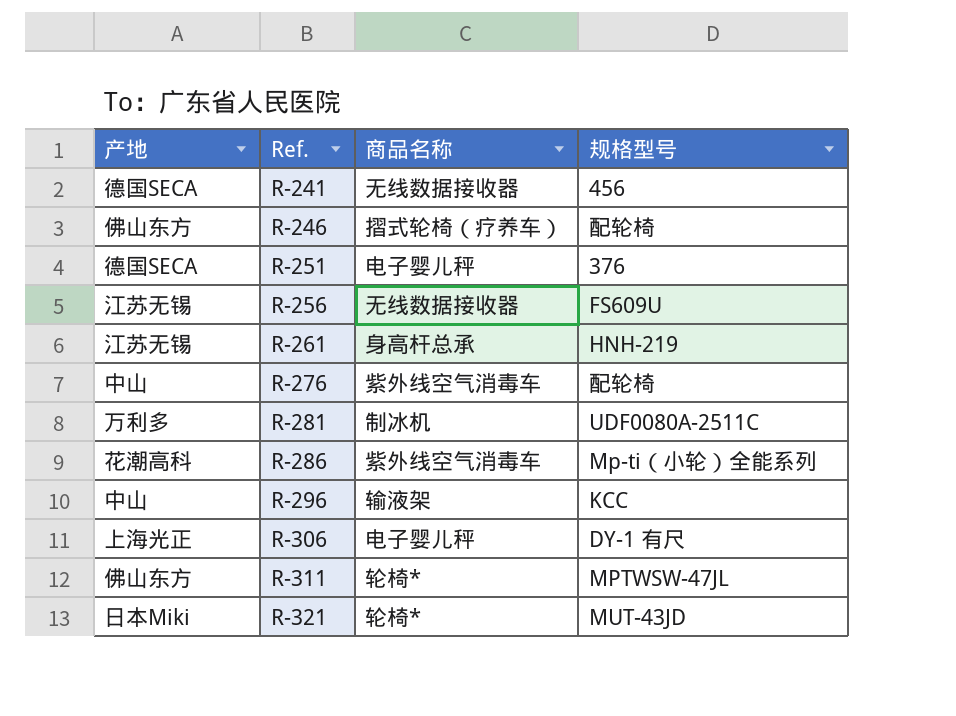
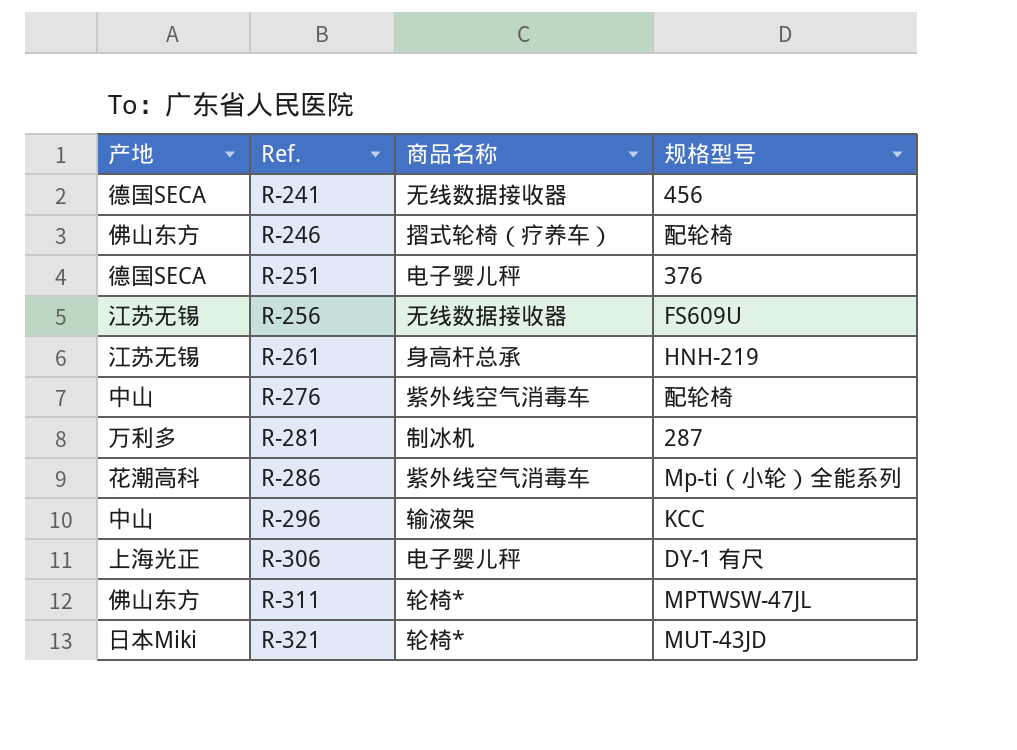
R-281 | 规格型号: UDF0080A-2511C -> 287

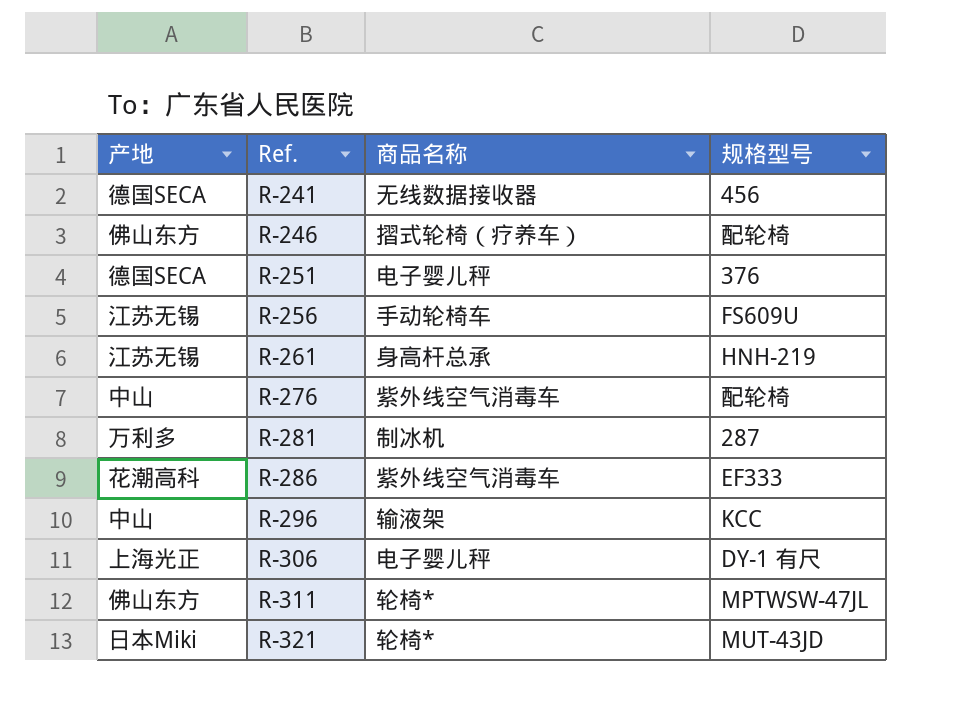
R-256 | 商品名称: 无线数据接收器 -> 手动轮椅车
R-286 | 规格型号: Mp-ti（小轮）全能系列 -> EF333

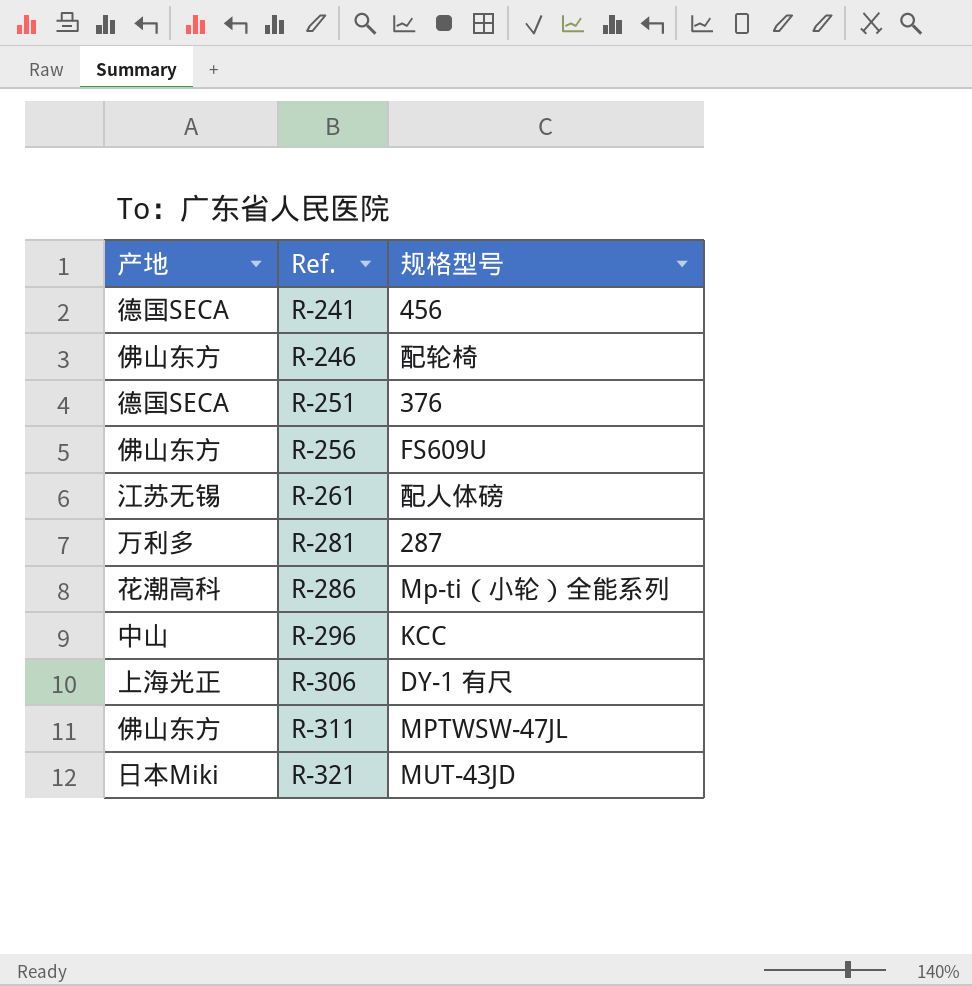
column 商品名称 | position: 3 -> none
row R-276: 中山 | 紫外线空气消毒车 | 配轮椅 -> none
R-256 | 产地: 江苏无锡 -> 佛山东方
R-261 | 规格型号: HNH-219 -> 配人体磅
R-286 | 规格型号: EF333 -> Mp-ti（小轮）全能系列

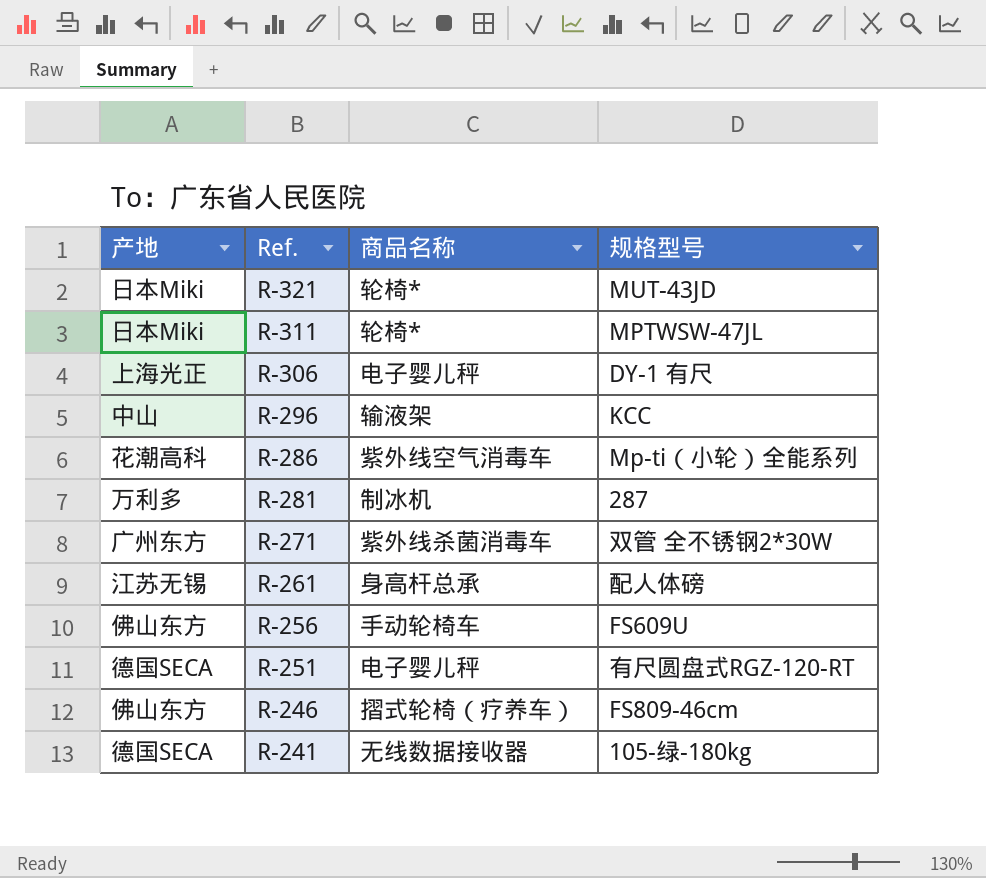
row order: Ref. ascending -> Ref. descending
column 商品名称 | position: none -> 3
R-311 | 产地: 佛山东方 -> 日本Miki
row R-271: none -> 广州东方 | 紫外线杀菌消毒车 | 双管 全不锈钢2*30W
R-251 | 规格型号: 376 -> 有尺圆盘式RGZ-120-RT
R-246 | 规格型号: 配轮椅 -> FS809-46cm
R-241 | 规格型号: 456 -> 105-绿-180kg

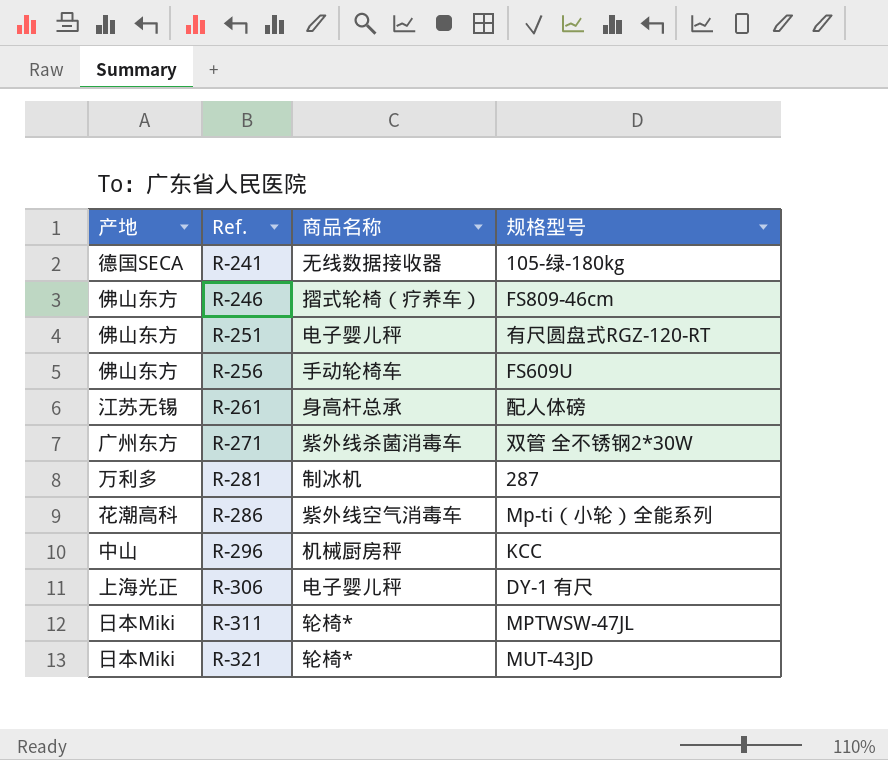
row order: Ref. descending -> Ref. ascending
R-251 | 产地: 德国SECA -> 佛山东方
R-296 | 商品名称: 输液架 -> 机械厨房秤

